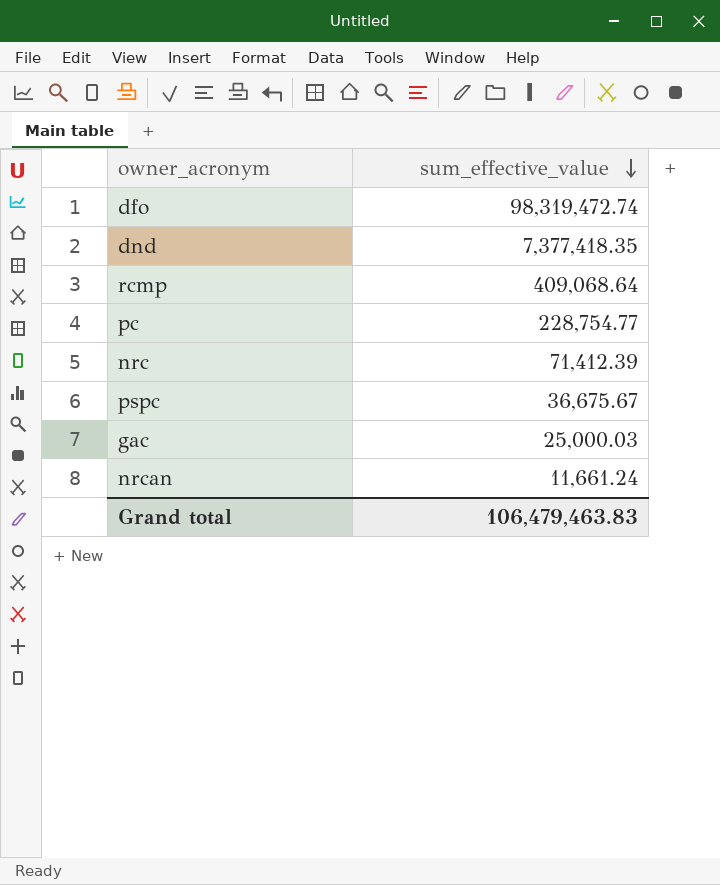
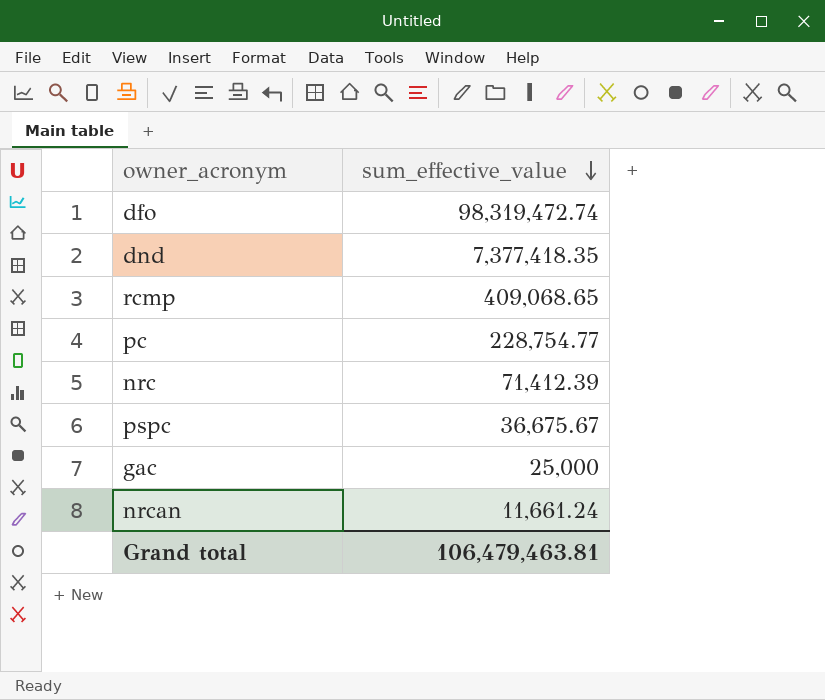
rcmp | sum_effective_value: 409,068.64 -> 409,068.65
gac | sum_effective_value: 25,000.03 -> 25,000
Grand total | sum_effective_value: 106,479,463.83 -> 106,479,463.81

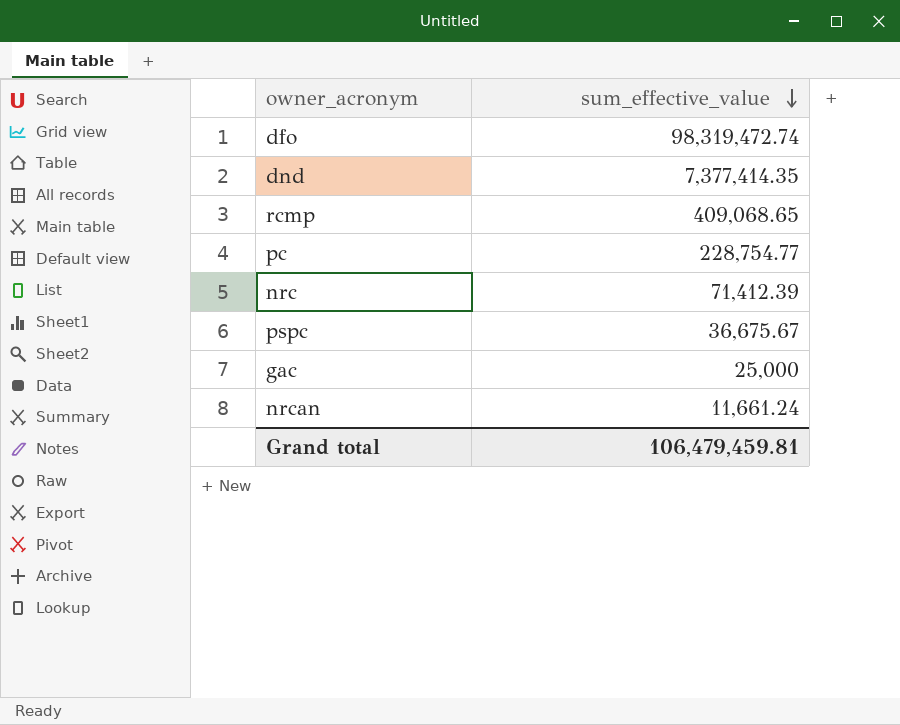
dnd | sum_effective_value: 7,377,418.35 -> 7,377,414.35
Grand total | sum_effective_value: 106,479,463.81 -> 106,479,459.81

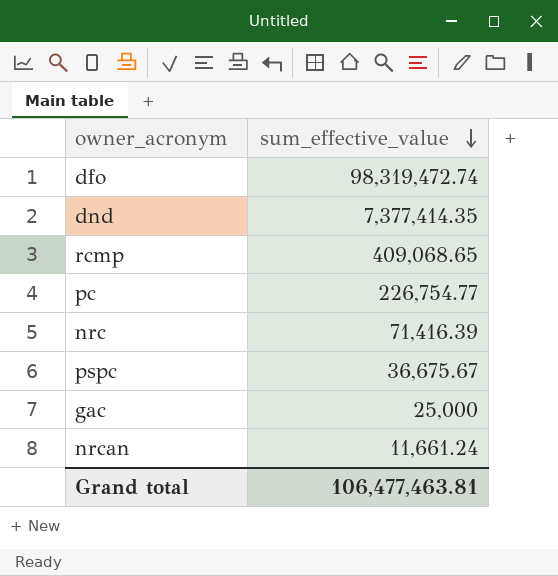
pc | sum_effective_value: 228,754.77 -> 226,754.77
nrc | sum_effective_value: 71,412.39 -> 71,416.39
Grand total | sum_effective_value: 106,479,459.81 -> 106,477,463.81

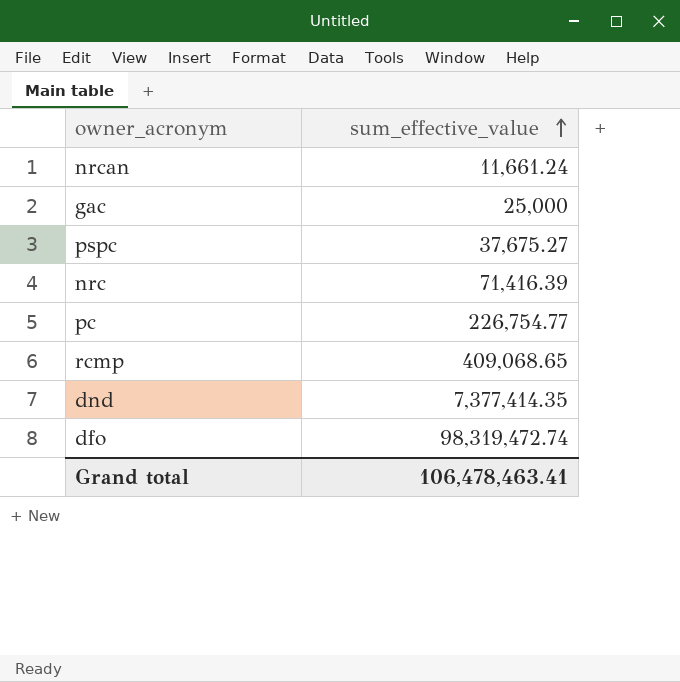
row order: sum_effective_value descending -> sum_effective_value ascending
pspc | sum_effective_value: 36,675.67 -> 37,675.27
Grand total | sum_effective_value: 106,477,463.81 -> 106,478,463.41

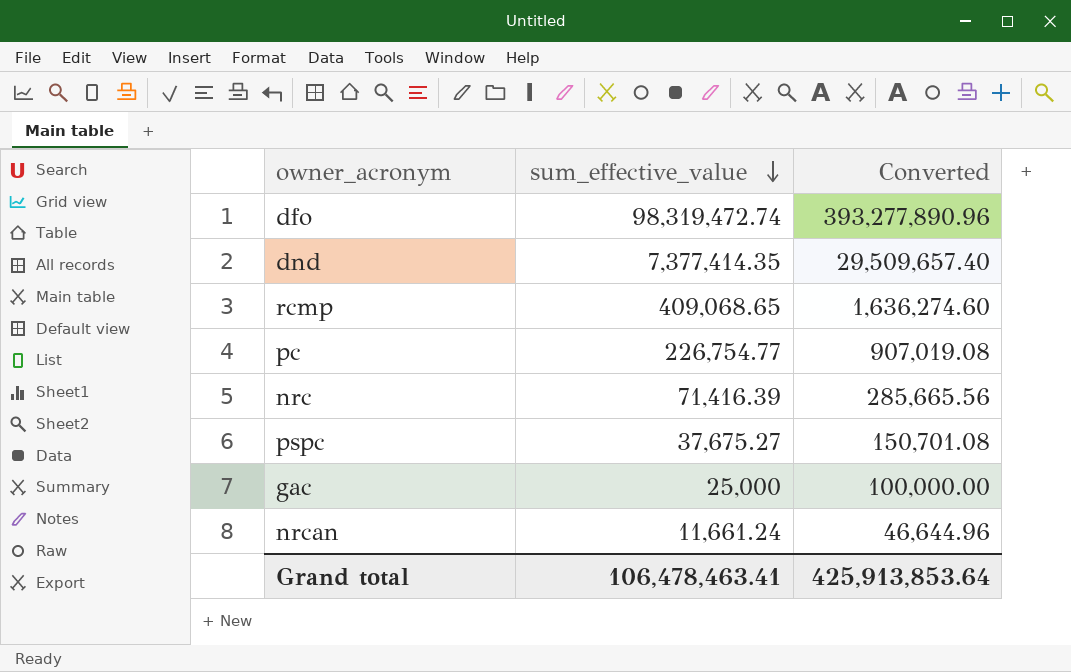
row order: sum_effective_value ascending -> sum_effective_value descending
column Converted | formula: none -> [sum_effective_value] * 4

